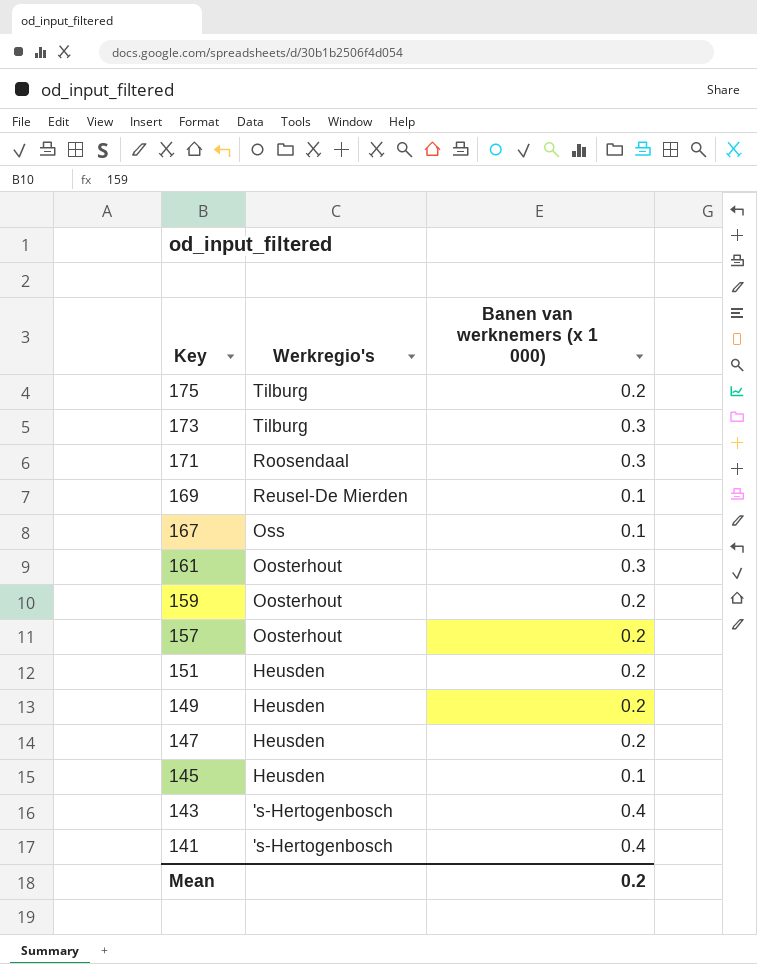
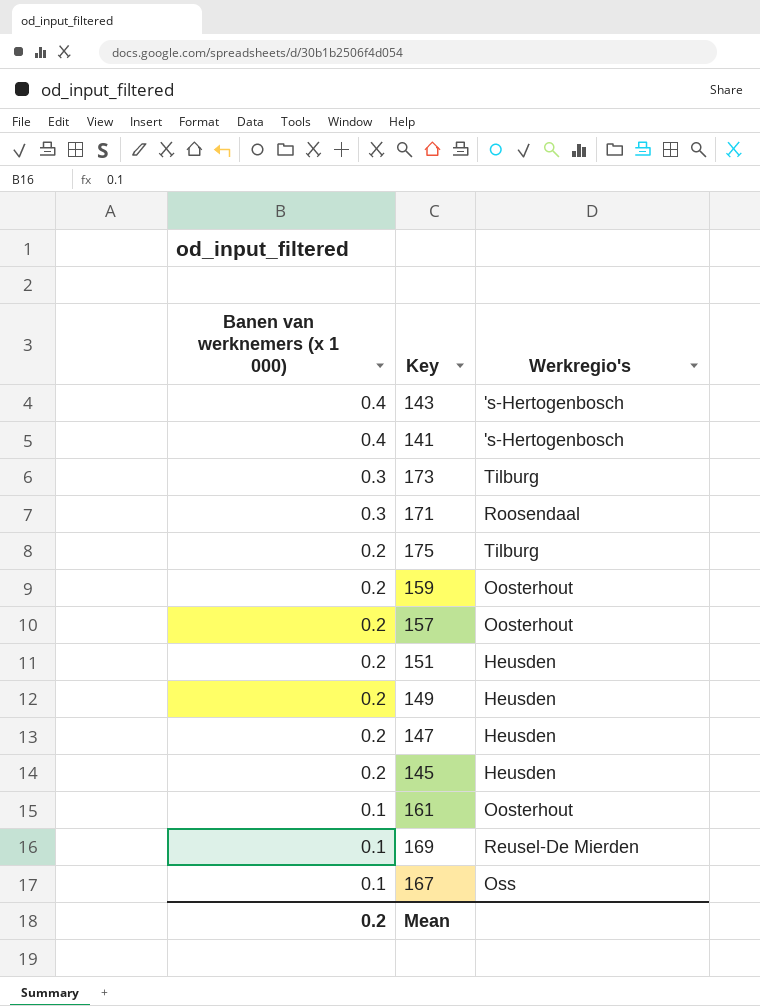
row order: Key descending -> Banen van werknemers (x 1 000) descending
column Banen van werknemers (x 1 000) | position: 3 -> 1
145 | Banen van werknemers (x 1 000): 0.1 -> 0.2
161 | Banen van werknemers (x 1 000): 0.3 -> 0.1

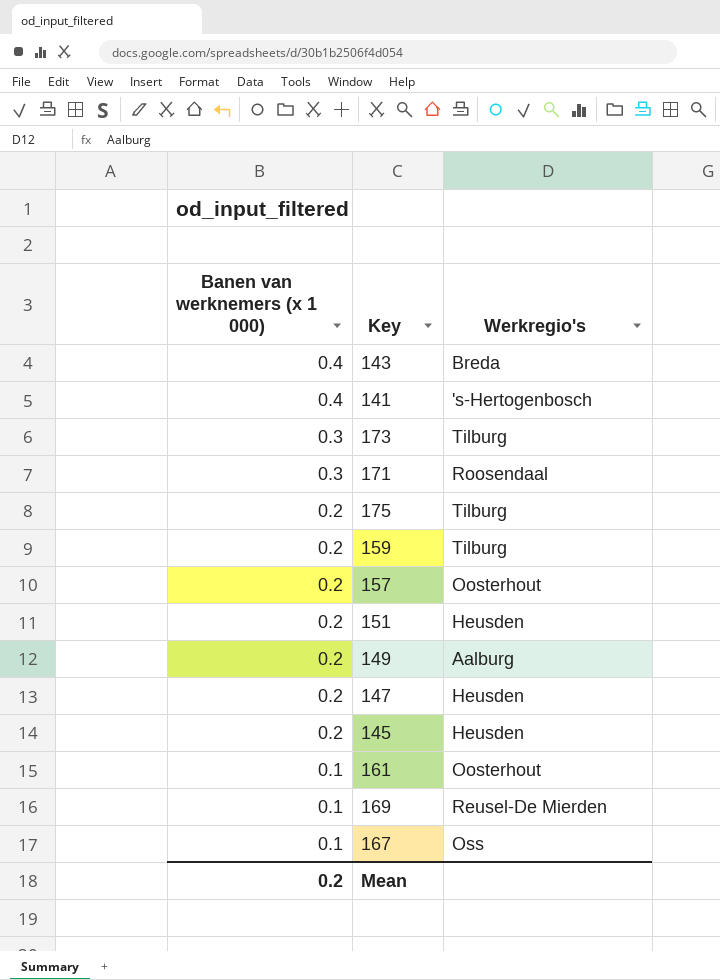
143 | Werkregio's: 's-Hertogenbosch -> Breda
159 | Werkregio's: Oosterhout -> Tilburg
149 | Werkregio's: Heusden -> Aalburg

